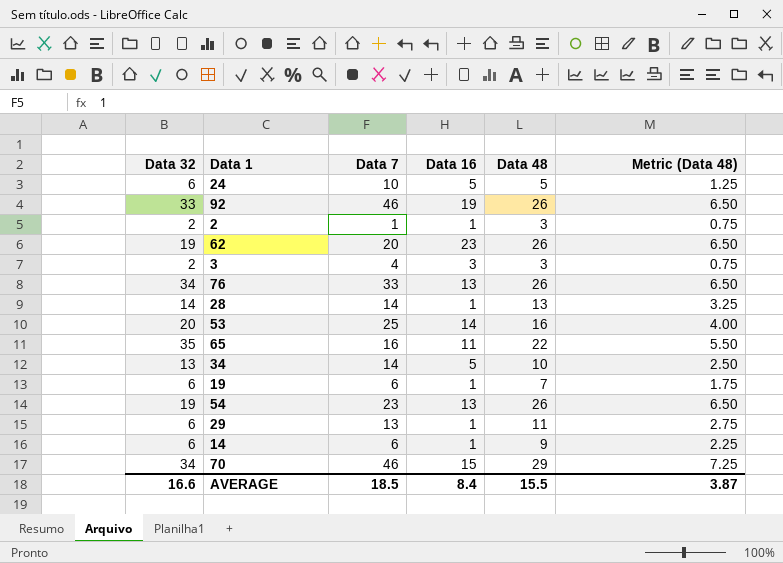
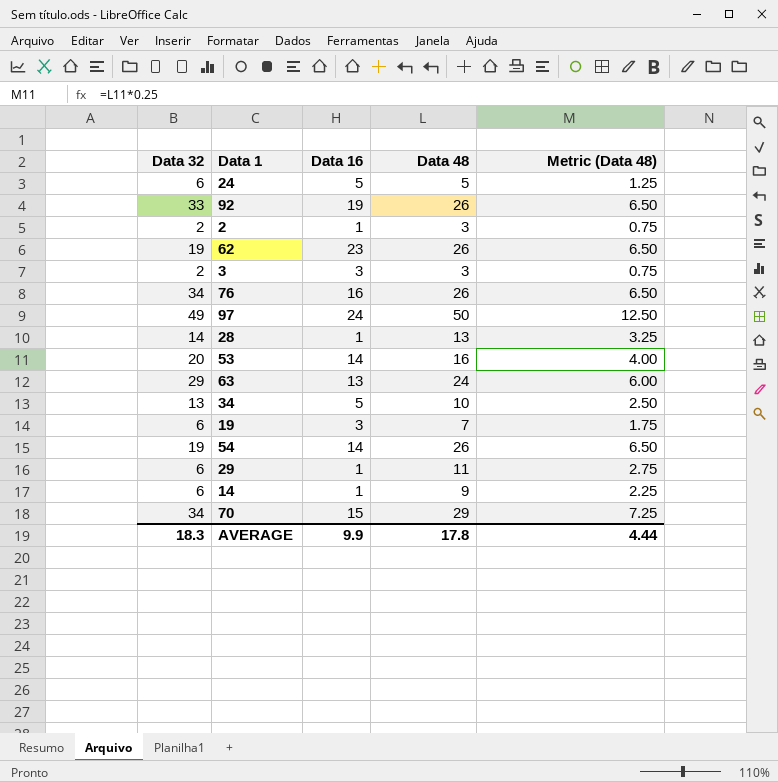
column Data 7 | position: 3 -> none
row 65: 35 | 16 | 11 | 22 | 5.50 -> none
76 | Data 16: 13 -> 16
row 97: none -> 49 | 24 | 50 | 12.50
row 63: none -> 29 | 13 | 24 | 6.00
19 | Data 16: 1 -> 3
54 | Data 16: 13 -> 14
AVERAGE | Data 32: 16.6 -> 18.3
AVERAGE | Data 16: 8.4 -> 9.9
AVERAGE | Data 48: 15.5 -> 17.8
AVERAGE | Metric (Data 48): 3.87 -> 4.44

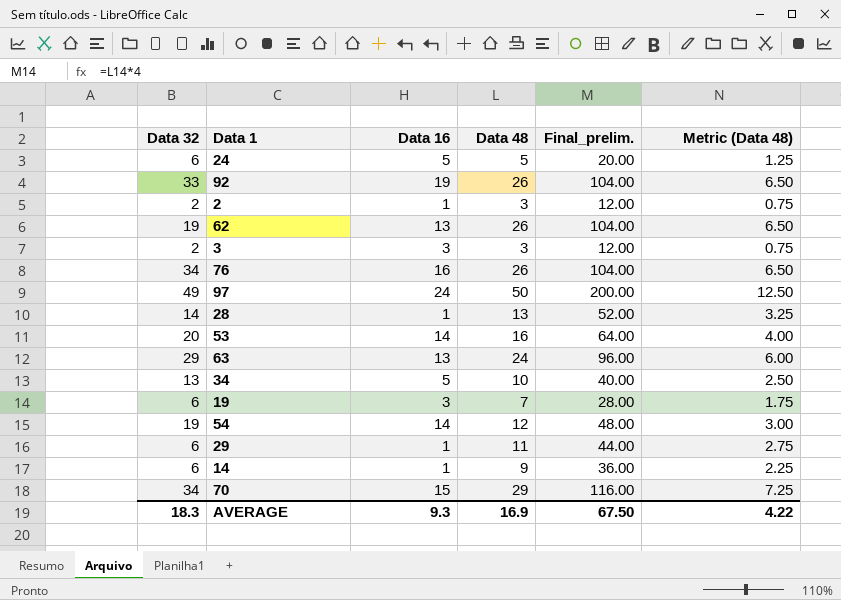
column Final_prelim. | formula: none -> [Data 48] * 4
62 | Data 16: 23 -> 13
54 | Data 48: 26 -> 12
54 | Metric (Data 48): 6.50 -> 3.00
AVERAGE | Data 16: 9.9 -> 9.3
AVERAGE | Data 48: 17.8 -> 16.9
AVERAGE | Metric (Data 48): 4.44 -> 4.22

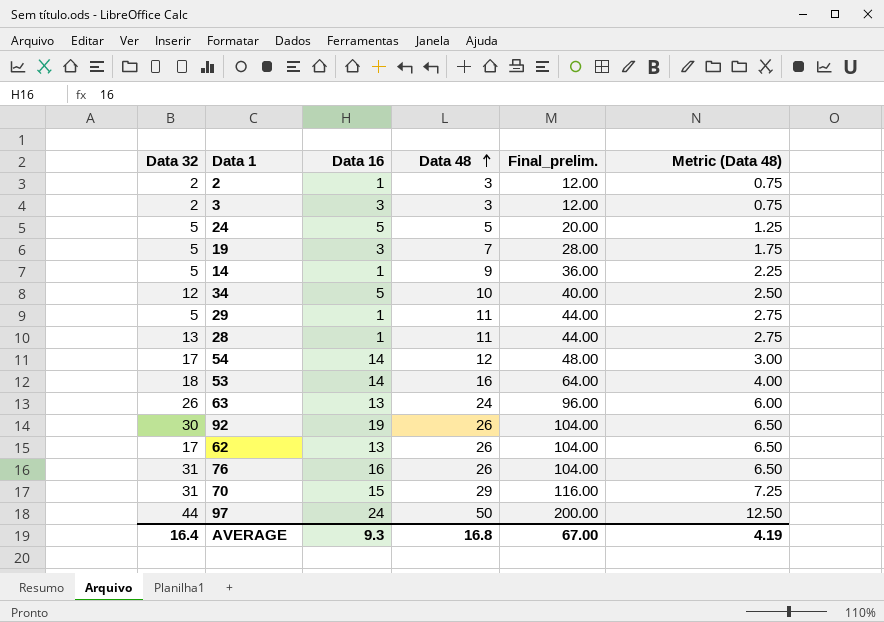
row order: none -> Data 48 ascending
24 | Data 32: 6 -> 5
19 | Data 32: 6 -> 5
14 | Data 32: 6 -> 5
34 | Data 32: 13 -> 12
29 | Data 32: 6 -> 5
28 | Data 32: 14 -> 13
28 | Data 48: 13 -> 11
28 | Final_prelim.: 52.00 -> 44.00
28 | Metric (Data 48): 3.25 -> 2.75
54 | Data 32: 19 -> 17
53 | Data 32: 20 -> 18
63 | Data 32: 29 -> 26
92 | Data 32: 33 -> 30
62 | Data 32: 19 -> 17
76 | Data 32: 34 -> 31
70 | Data 32: 34 -> 31
97 | Data 32: 49 -> 44
AVERAGE | Data 32: 18.3 -> 16.4
AVERAGE | Data 48: 16.9 -> 16.8
AVERAGE | Final_prelim.: 67.50 -> 67.00
AVERAGE | Metric (Data 48): 4.22 -> 4.19

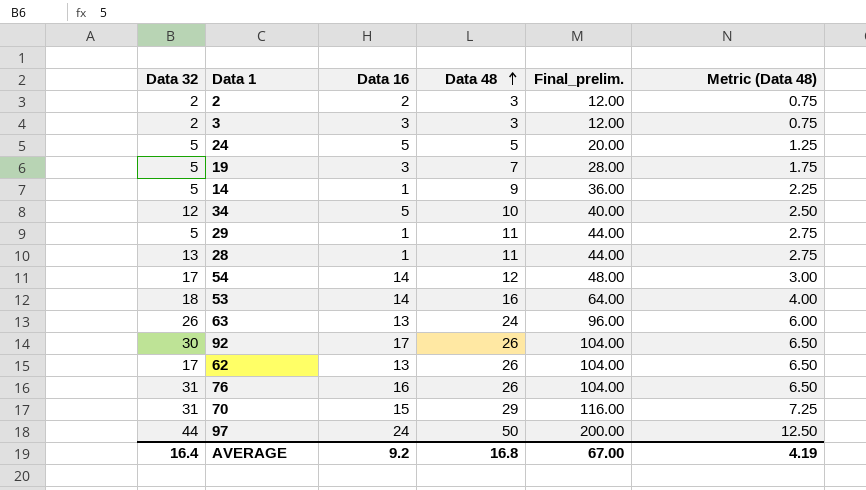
2 | Data 16: 1 -> 2
92 | Data 16: 19 -> 17
AVERAGE | Data 16: 9.3 -> 9.2

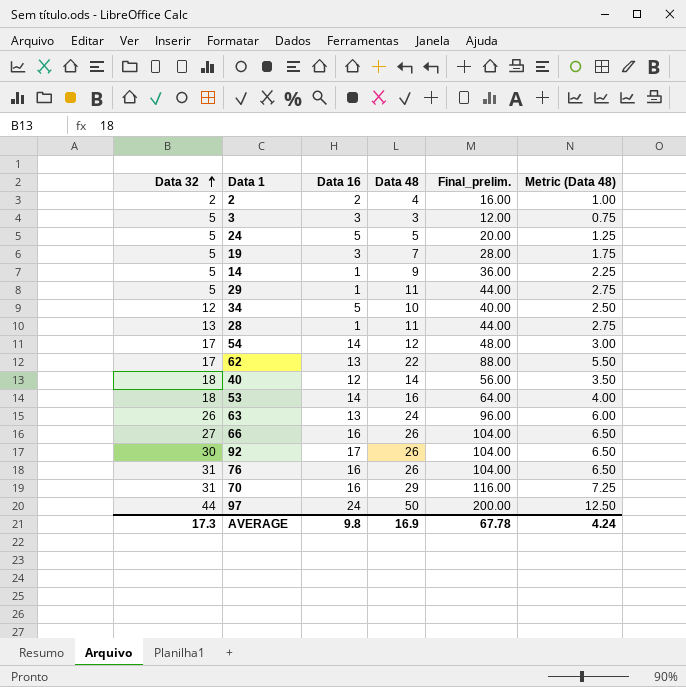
row order: Data 48 ascending -> Data 32 ascending
2 | Data 48: 3 -> 4
2 | Final_prelim.: 12.00 -> 16.00
2 | Metric (Data 48): 0.75 -> 1.00
3 | Data 32: 2 -> 5
62 | Data 48: 26 -> 22
62 | Final_prelim.: 104.00 -> 88.00
62 | Metric (Data 48): 6.50 -> 5.50
row 40: none -> 18 | 12 | 14 | 56.00 | 3.50
row 66: none -> 27 | 16 | 26 | 104.00 | 6.50
70 | Data 16: 15 -> 16
AVERAGE | Data 32: 16.4 -> 17.3
AVERAGE | Data 16: 9.2 -> 9.8
AVERAGE | Data 48: 16.8 -> 16.9
AVERAGE | Final_prelim.: 67.00 -> 67.78
AVERAGE | Metric (Data 48): 4.19 -> 4.24

